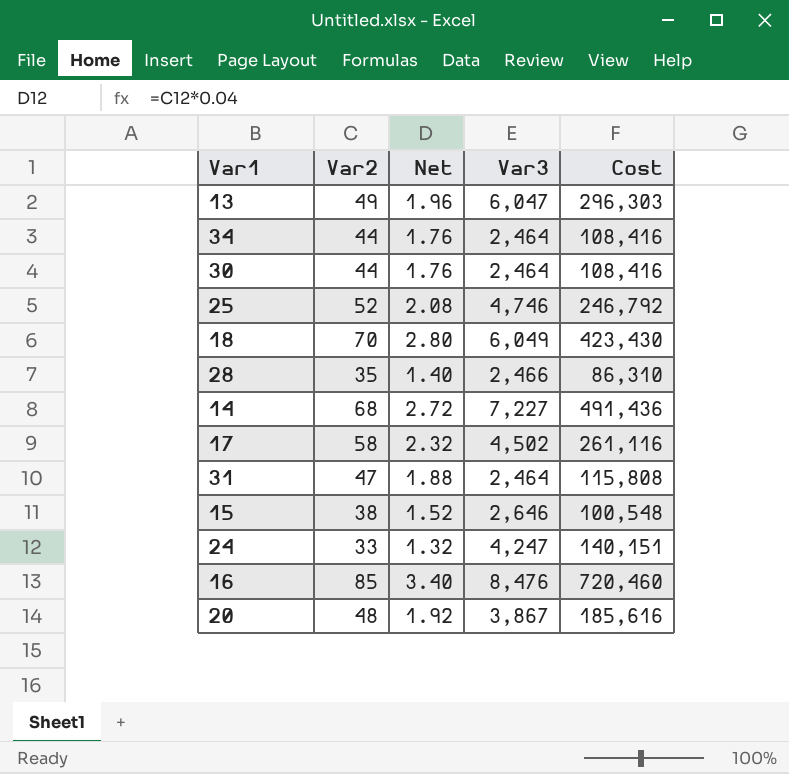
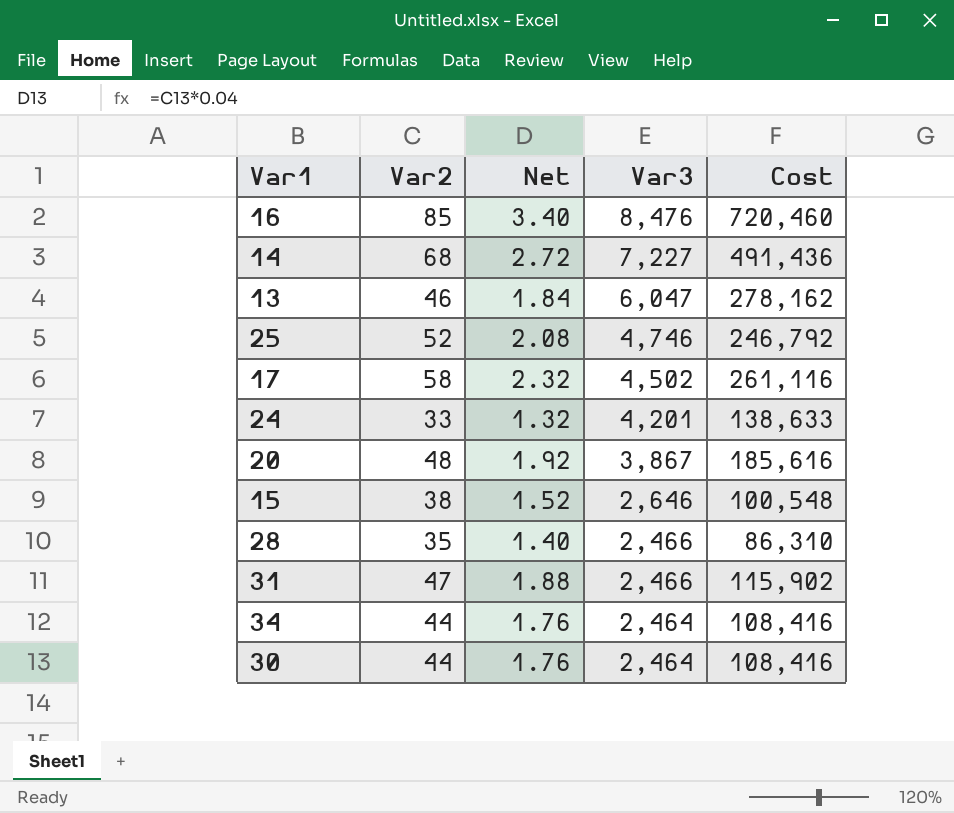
row order: none -> Var3 descending
row 18: 70 | 2.80 | 6,049 | 423,430 -> none
13 | Var2: 49 -> 46
13 | Net: 1.96 -> 1.84
13 | Cost: 296,303 -> 278,162
24 | Var3: 4,247 -> 4,201
24 | Cost: 140,151 -> 138,633
31 | Var3: 2,464 -> 2,466
31 | Cost: 115,808 -> 115,902

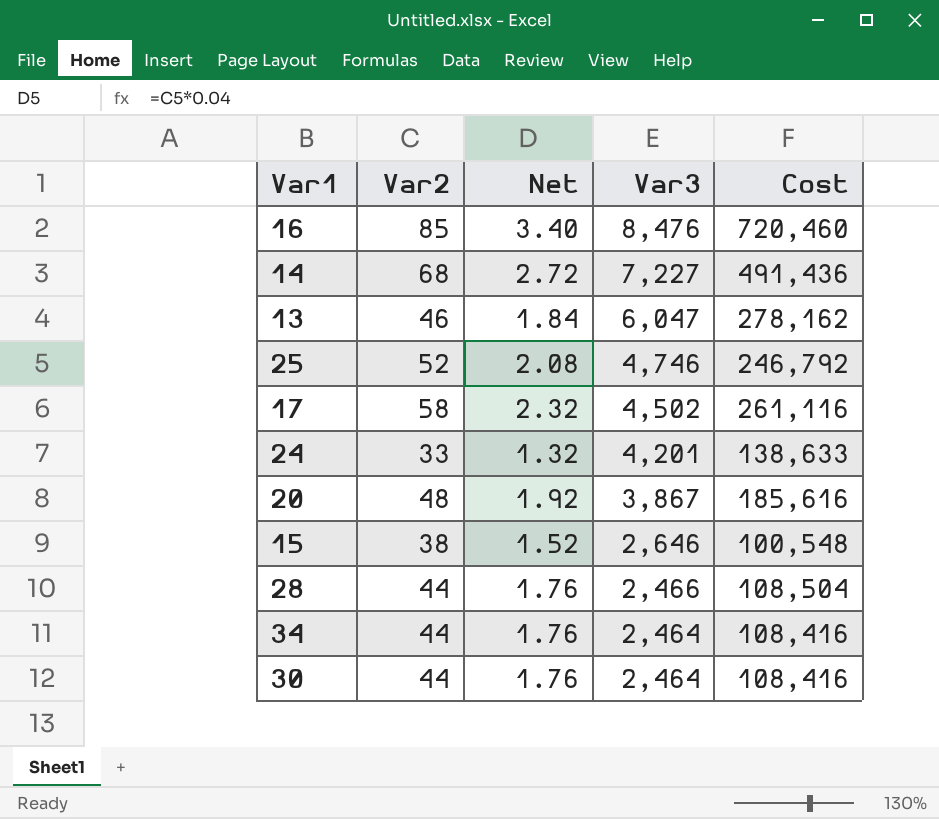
row 31: 47 | 1.88 | 2,466 | 115,902 -> none
28 | Var2: 35 -> 44
28 | Net: 1.40 -> 1.76
28 | Cost: 86,310 -> 108,504

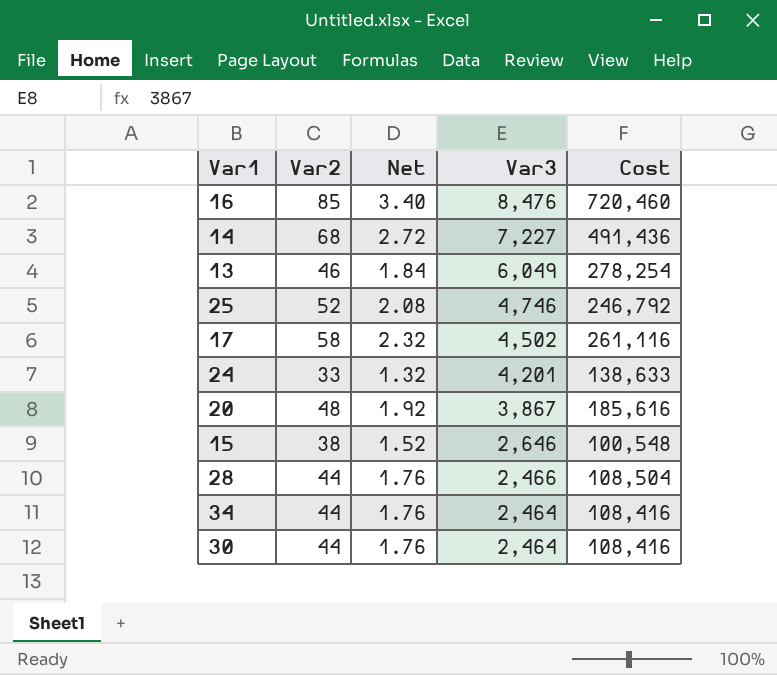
13 | Var3: 6,047 -> 6,049
13 | Cost: 278,162 -> 278,254

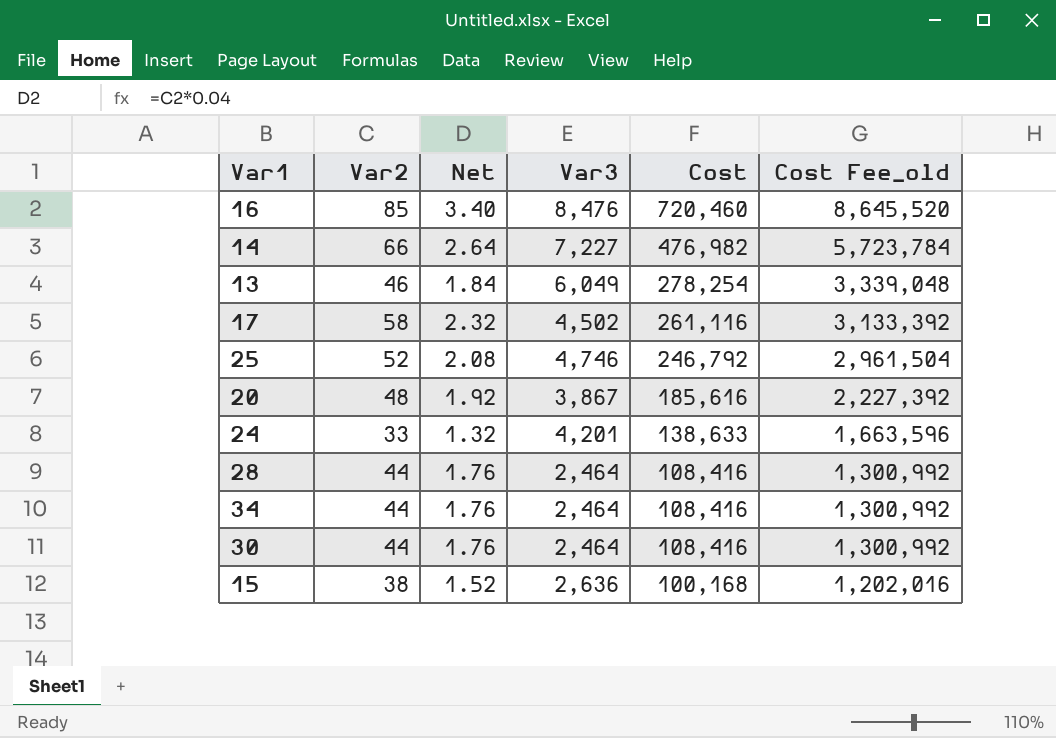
row order: Var3 descending -> Cost descending
column Cost Fee_old | formula: none -> [Cost] * 12
14 | Var2: 68 -> 66
14 | Net: 2.72 -> 2.64
14 | Cost: 491,436 -> 476,982
28 | Var3: 2,466 -> 2,464
28 | Cost: 108,504 -> 108,416
15 | Var3: 2,646 -> 2,636
15 | Cost: 100,548 -> 100,168

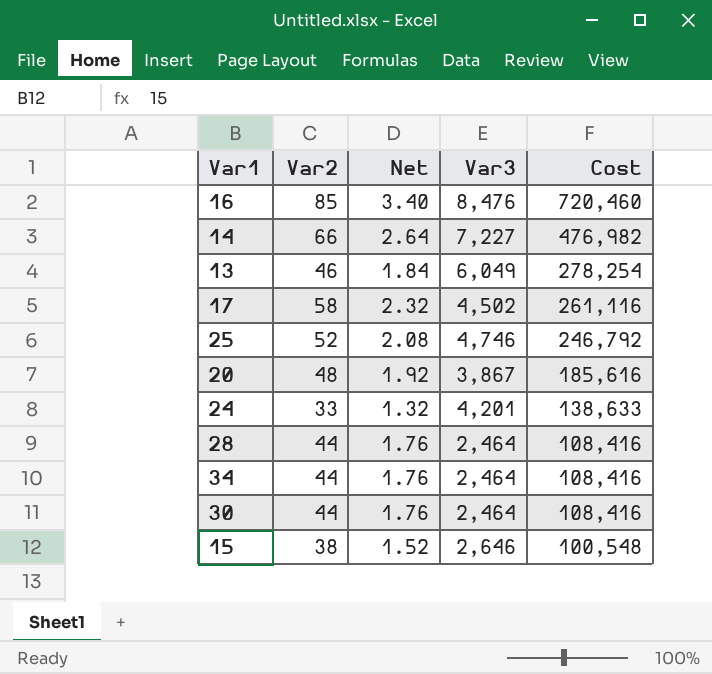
column Cost Fee_old | formula: [Cost] * 12 -> none
15 | Var3: 2,636 -> 2,646
15 | Cost: 100,168 -> 100,548

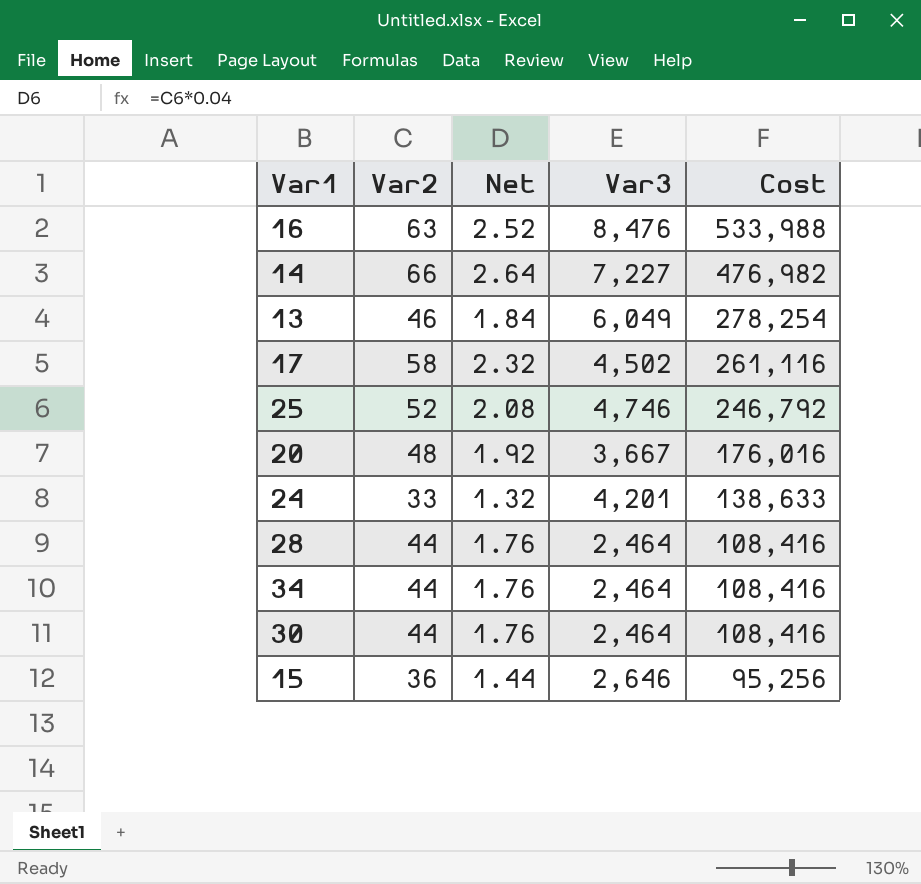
16 | Var2: 85 -> 63
16 | Net: 3.40 -> 2.52
16 | Cost: 720,460 -> 533,988
20 | Var3: 3,867 -> 3,667
20 | Cost: 185,616 -> 176,016
15 | Var2: 38 -> 36
15 | Net: 1.52 -> 1.44
15 | Cost: 100,548 -> 95,256

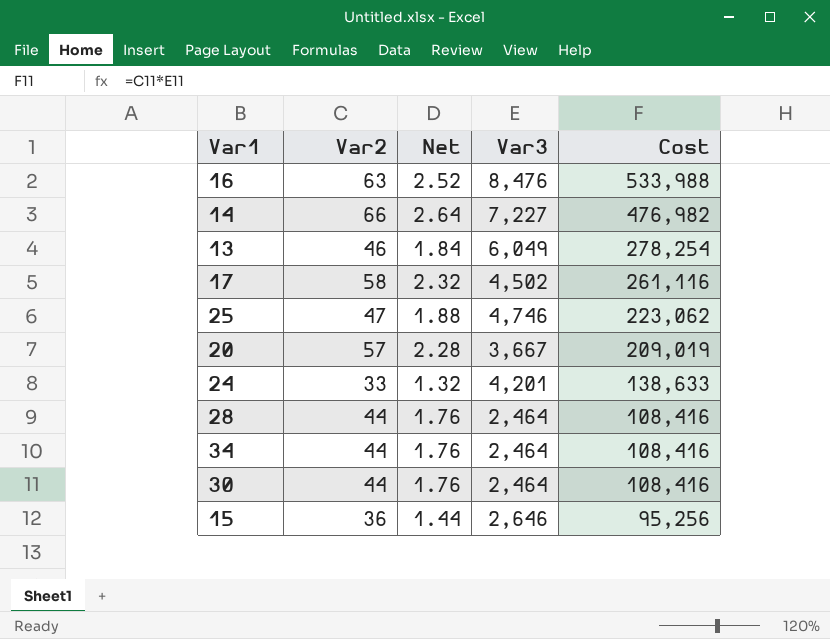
25 | Var2: 52 -> 47
25 | Net: 2.08 -> 1.88
25 | Cost: 246,792 -> 223,062
20 | Var2: 48 -> 57
20 | Net: 1.92 -> 2.28
20 | Cost: 176,016 -> 209,019

